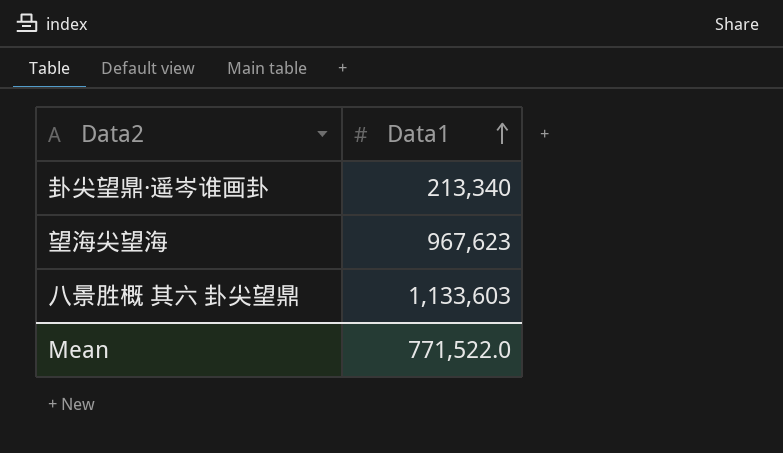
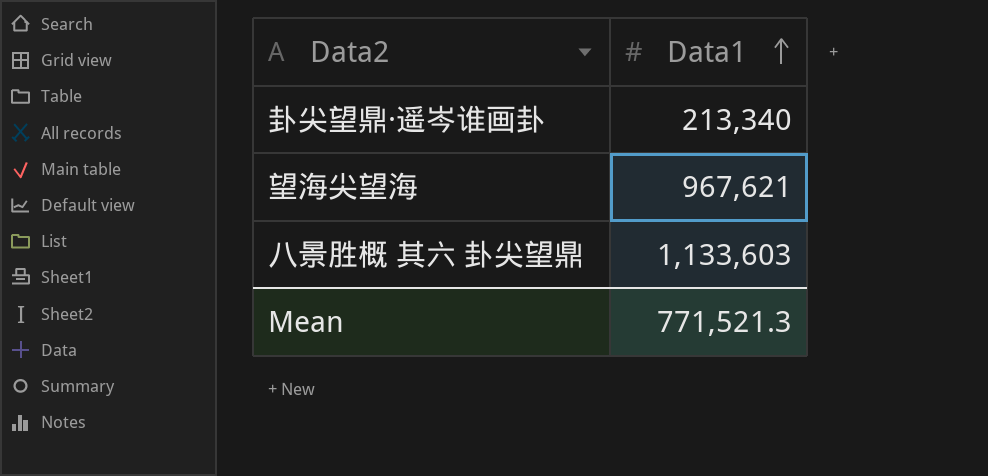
望海尖望海 | Data1: 967,623 -> 967,621
Mean | Data1: 771,522.0 -> 771,521.3

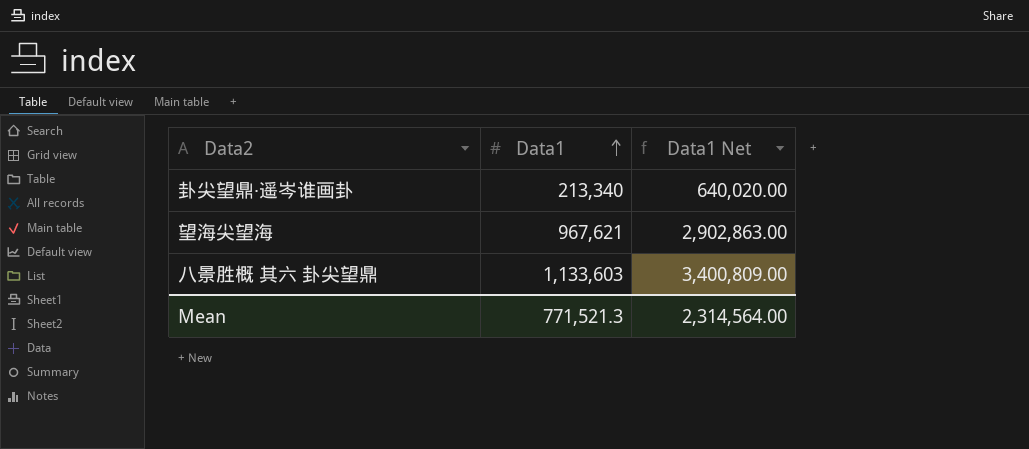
column Data1 Net | formula: none -> [Data1] * 3

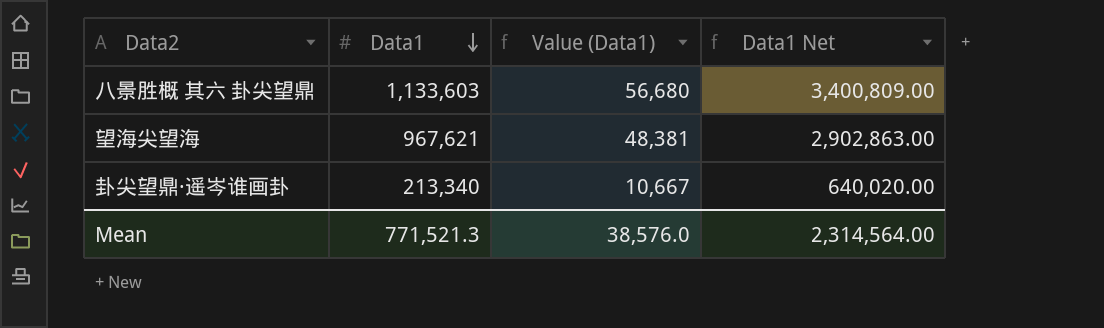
row order: Data1 ascending -> Data1 descending
column Value (Data1) | formula: none -> [Data1] * 0.05

